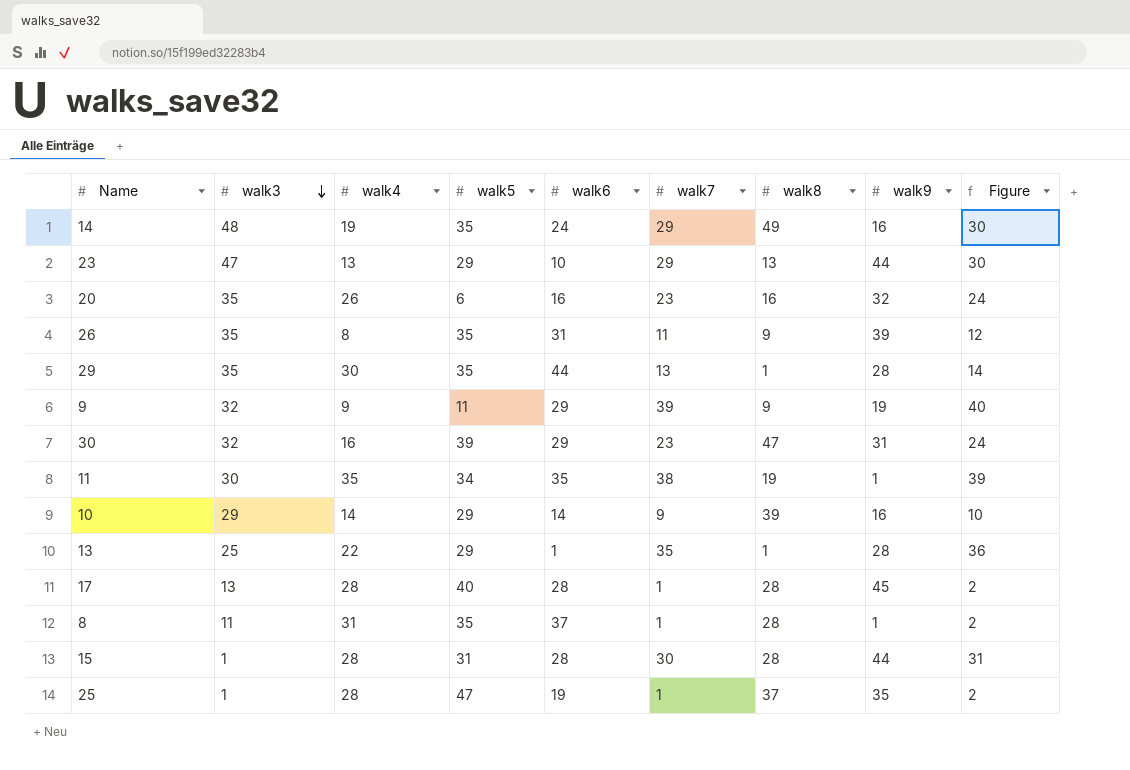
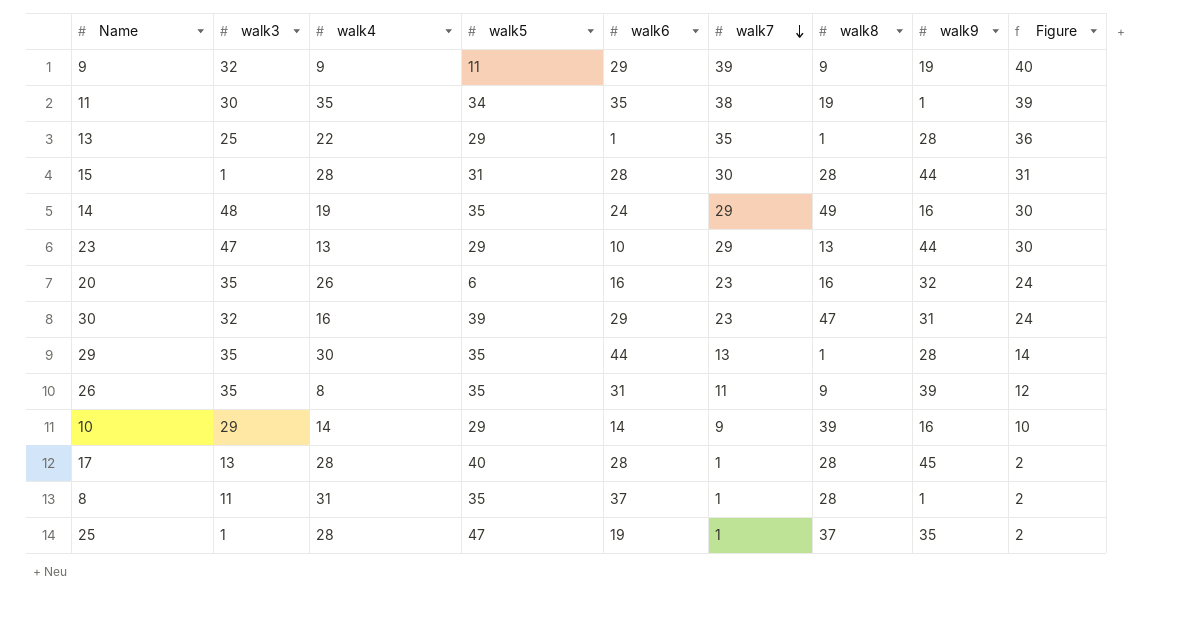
row order: walk3 descending -> walk7 descending

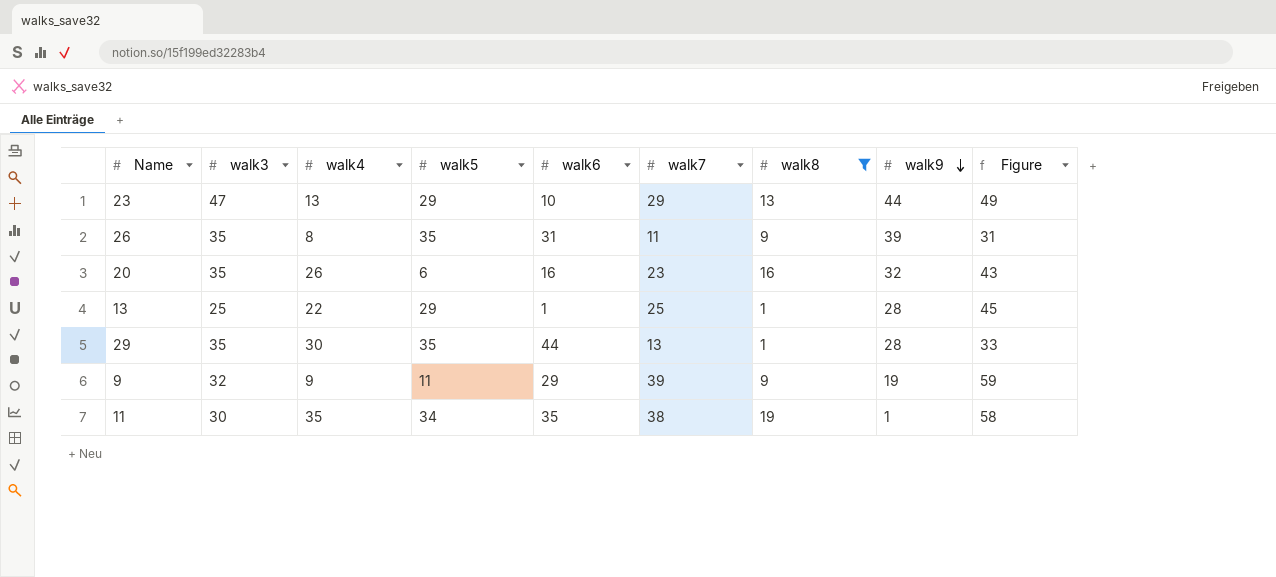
filter: none -> walk8 <= 19
row order: walk7 descending -> walk9 descending
column Figure | formula: [walk7] + 1 -> [walk7] + 20
13 | walk7: 35 -> 25

